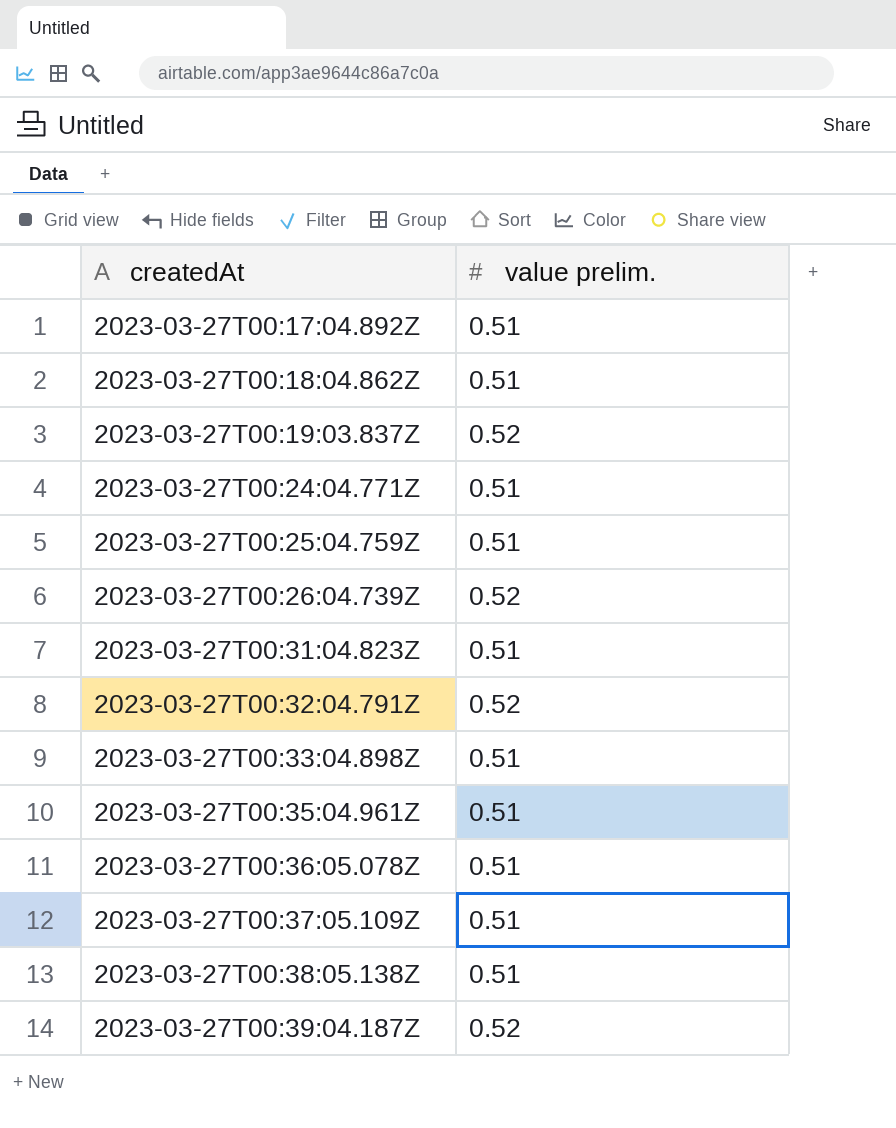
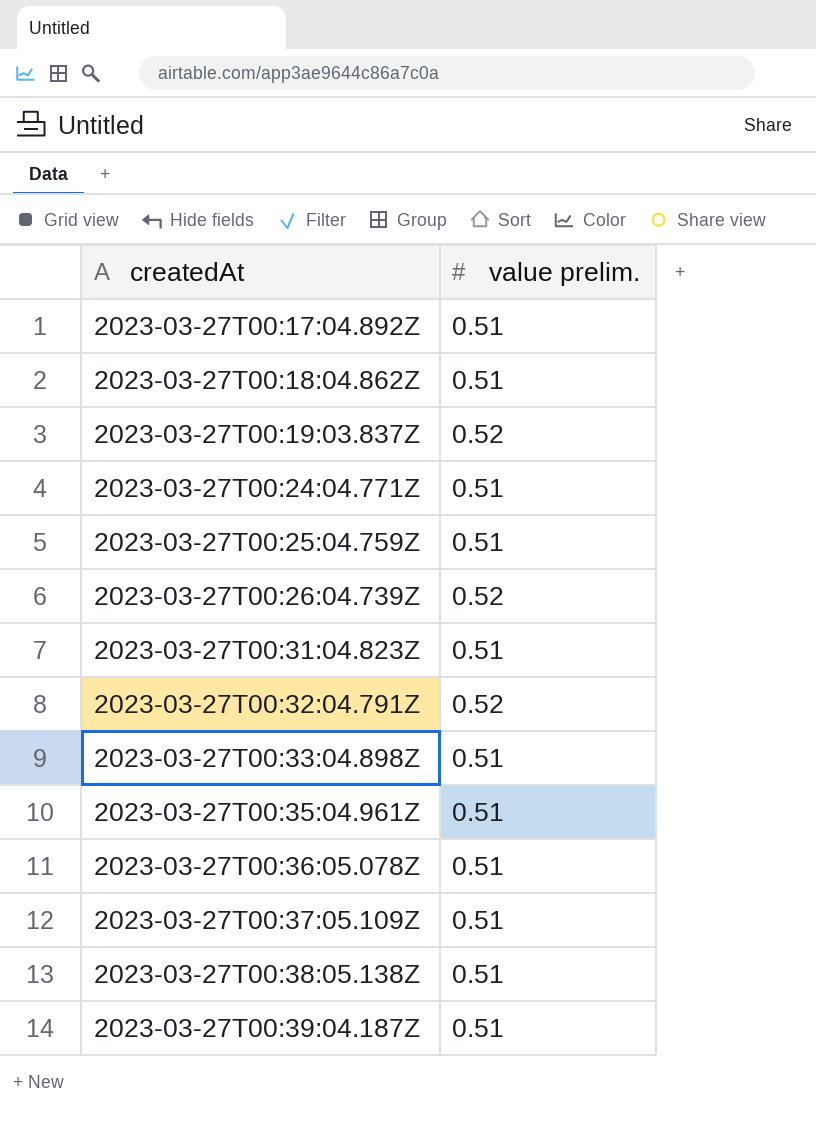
2023-03-27T00:39:04.187Z | value prelim.: 0.52 -> 0.51

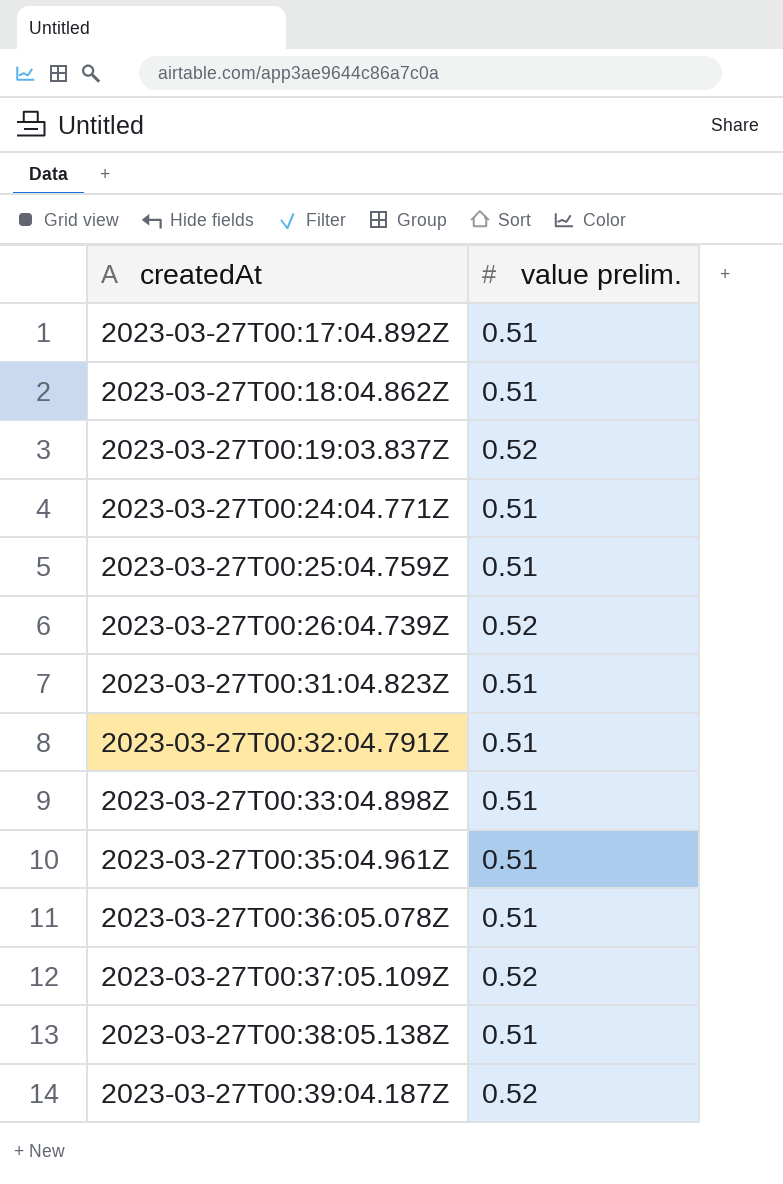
2023-03-27T00:32:04.791Z | value prelim.: 0.52 -> 0.51
2023-03-27T00:37:05.109Z | value prelim.: 0.51 -> 0.52
2023-03-27T00:39:04.187Z | value prelim.: 0.51 -> 0.52

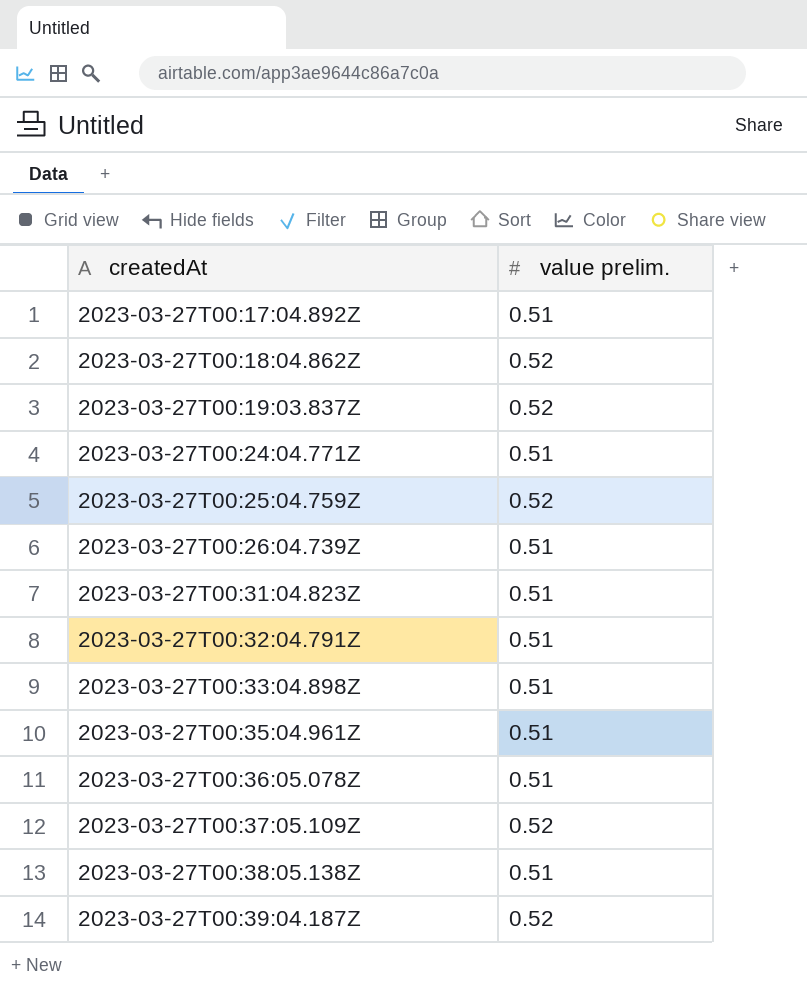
2023-03-27T00:18:04.862Z | value prelim.: 0.51 -> 0.52
2023-03-27T00:25:04.759Z | value prelim.: 0.51 -> 0.52
2023-03-27T00:26:04.739Z | value prelim.: 0.52 -> 0.51

